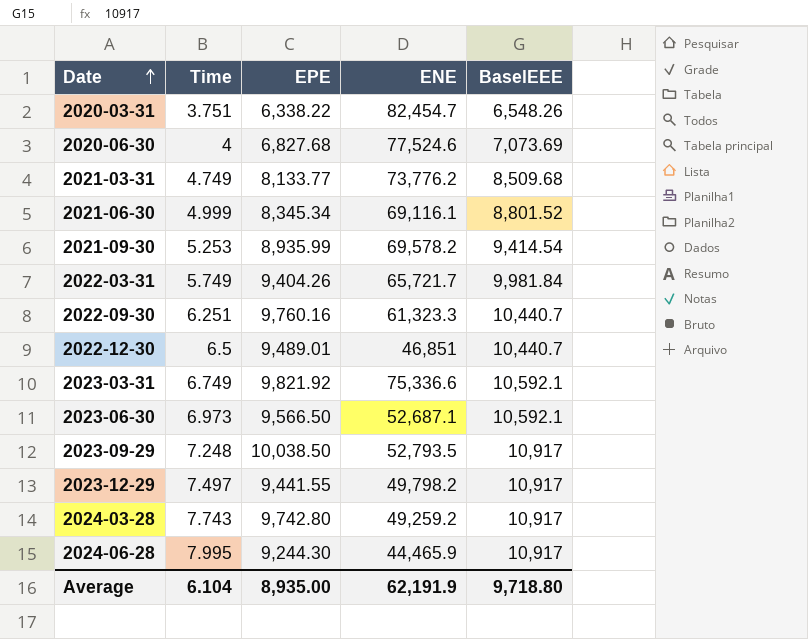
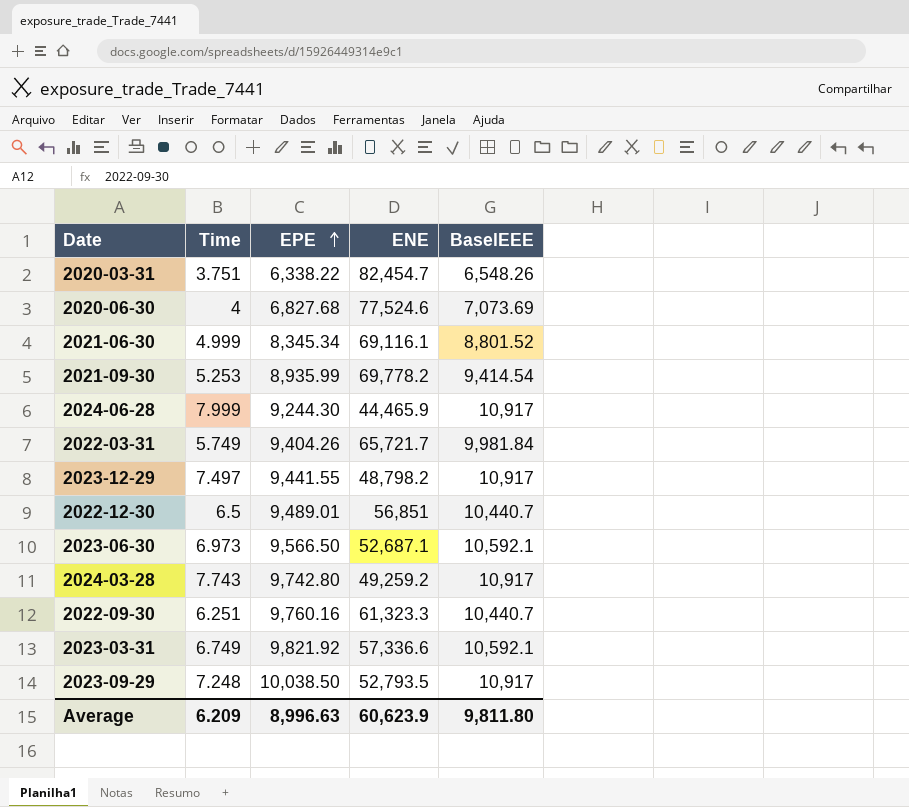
row order: Date ascending -> EPE ascending
row 2021-03-31: 4.749 | 8,133.77 | 73,776.2 | 8,509.68 -> none
2021-09-30 | ENE: 69,578.2 -> 69,778.2
2024-06-28 | Time: 7.995 -> 7.999
2023-12-29 | ENE: 49,798.2 -> 48,798.2
2022-12-30 | ENE: 46,851 -> 56,851
2023-03-31 | ENE: 75,336.6 -> 57,336.6
Average | Time: 6.104 -> 6.209
Average | EPE: 8,935.00 -> 8,996.63
Average | ENE: 62,191.9 -> 60,623.9
Average | BaselEEE: 9,718.80 -> 9,811.80

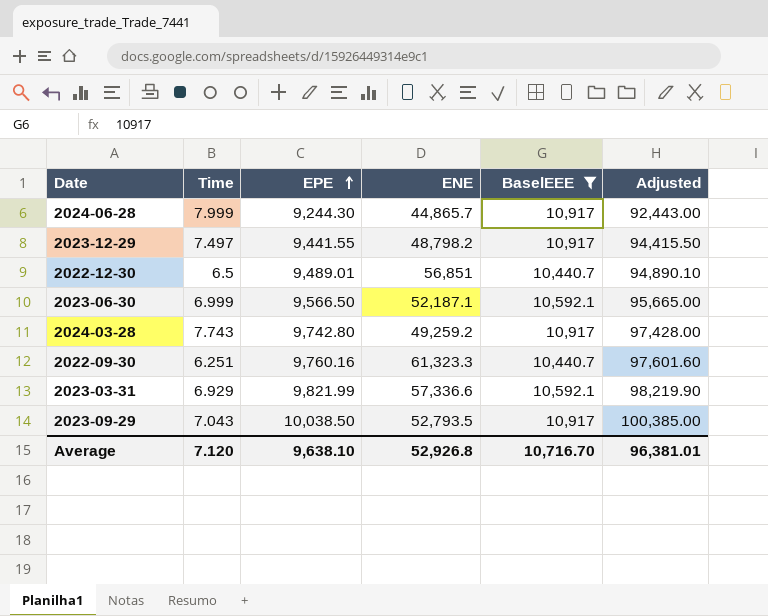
filter: none -> BaselEEE >= 10,440.7
column Adjusted | formula: none -> [EPE] * 10
2024-06-28 | ENE: 44,465.9 -> 44,865.7
2023-06-30 | Time: 6.973 -> 6.999
2023-06-30 | ENE: 52,687.1 -> 52,187.1
2023-03-31 | Time: 6.749 -> 6.929
2023-03-31 | EPE: 9,821.92 -> 9,821.99
2023-09-29 | Time: 7.248 -> 7.043
Average | Time: 6.209 -> 7.120
Average | EPE: 8,996.63 -> 9,638.10
Average | ENE: 60,623.9 -> 52,926.8
Average | BaselEEE: 9,811.80 -> 10,716.70

